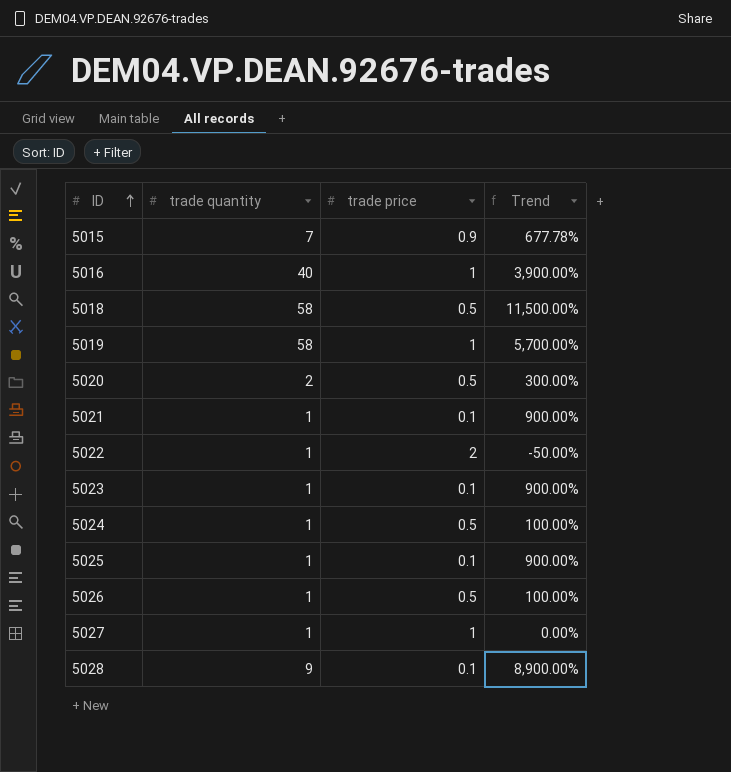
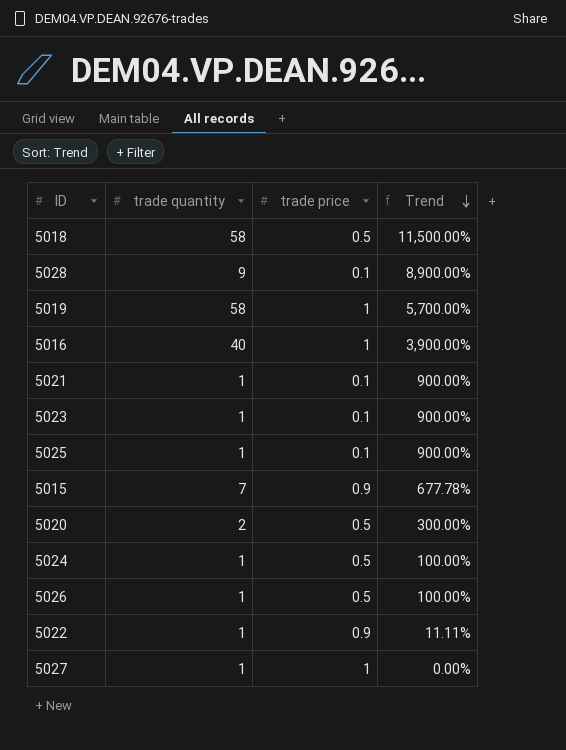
row order: ID ascending -> Trend descending
5022 | trade price: 2 -> 0.9
5022 | Trend: -50.00% -> 11.11%

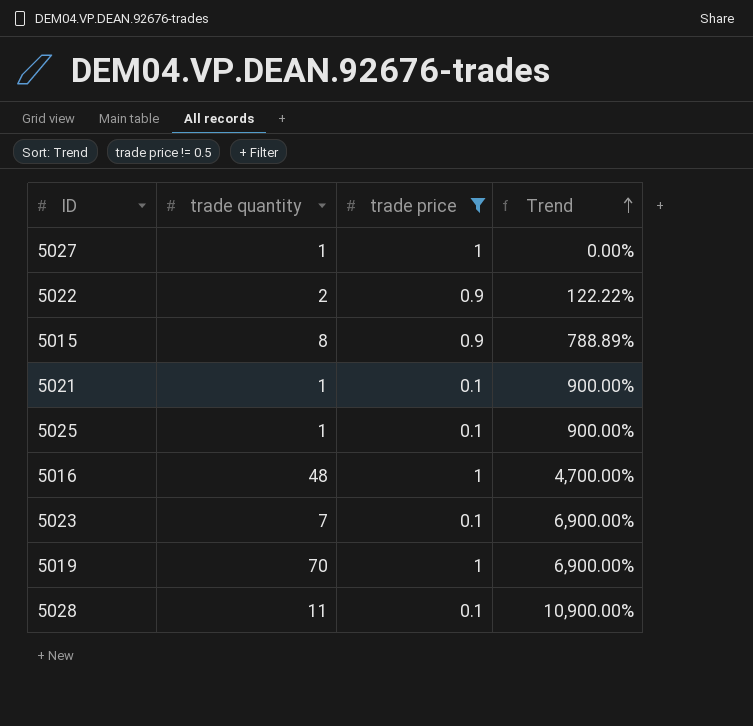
filter: none -> trade price != 0.5
row order: Trend descending -> Trend ascending
5022 | trade quantity: 1 -> 2
5022 | Trend: 11.11% -> 122.22%
5015 | trade quantity: 7 -> 8
5015 | Trend: 677.78% -> 788.89%
5016 | trade quantity: 40 -> 48
5016 | Trend: 3,900.00% -> 4,700.00%
5023 | trade quantity: 1 -> 7
5023 | Trend: 900.00% -> 6,900.00%
5019 | trade quantity: 58 -> 70
5019 | Trend: 5,700.00% -> 6,900.00%
5028 | trade quantity: 9 -> 11
5028 | Trend: 8,900.00% -> 10,900.00%

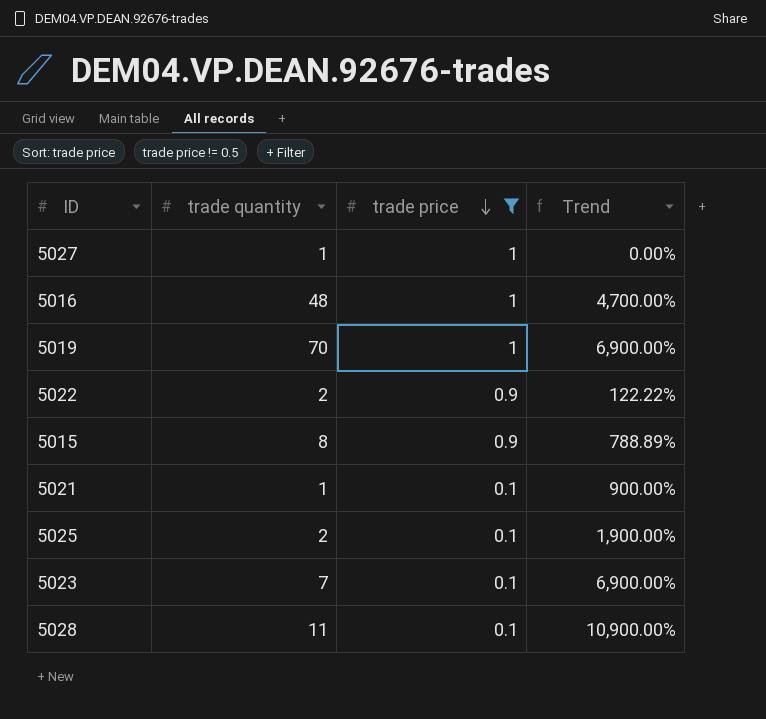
row order: Trend ascending -> trade price descending
5025 | trade quantity: 1 -> 2
5025 | Trend: 900.00% -> 1,900.00%

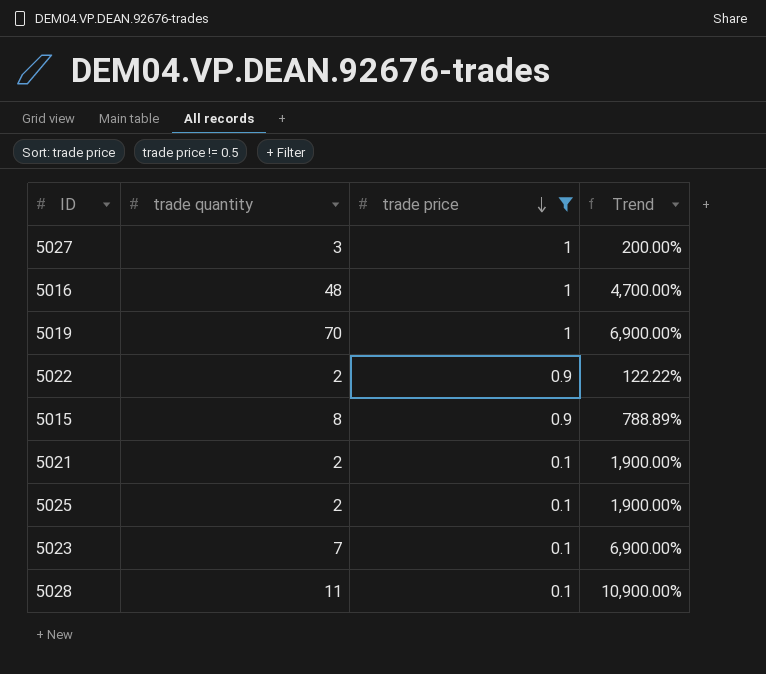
5027 | trade quantity: 1 -> 3
5027 | Trend: 0.00% -> 200.00%
5021 | trade quantity: 1 -> 2
5021 | Trend: 900.00% -> 1,900.00%

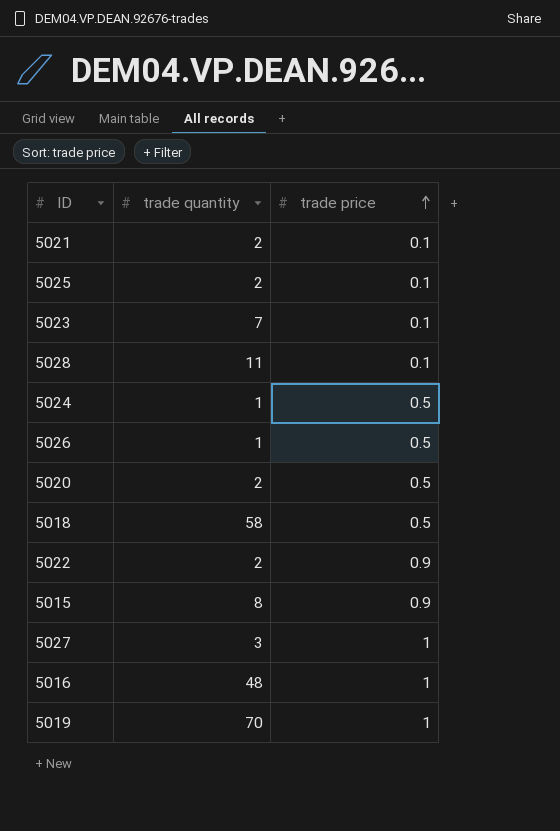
filter: trade price != 0.5 -> none
row order: trade price descending -> trade price ascending
column Trend | formula: ([trade quantity] - [trade price]) / [trade price] -> none

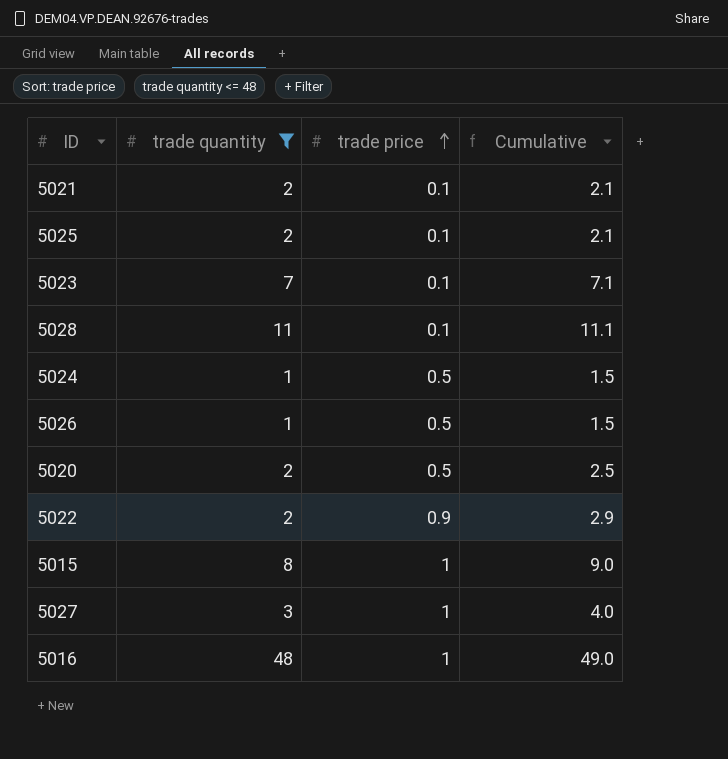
filter: none -> trade quantity <= 48
column Cumulative | formula: none -> [trade quantity] + [trade price]
5015 | trade price: 0.9 -> 1

